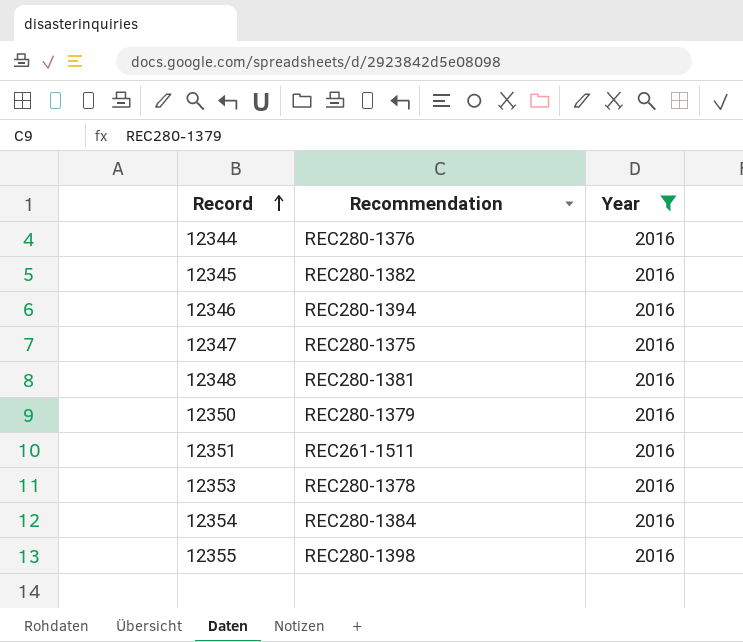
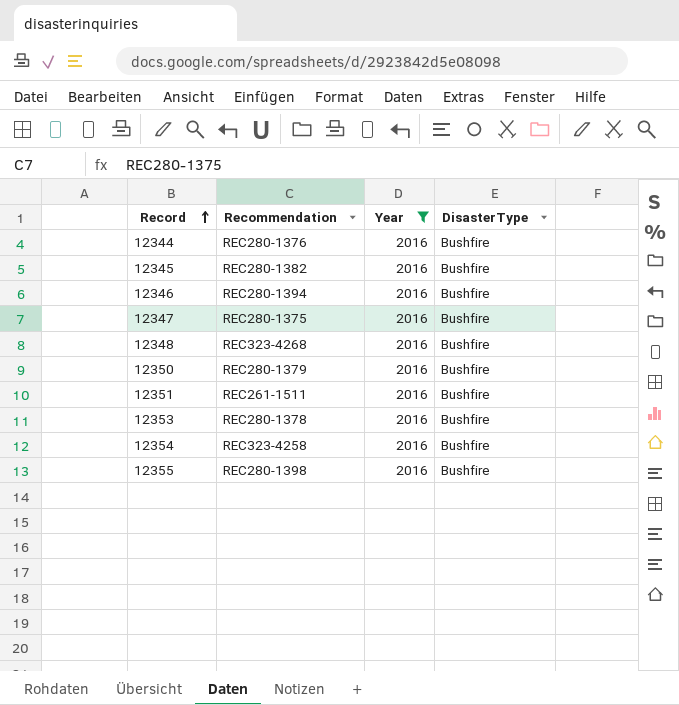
column DisasterType | position: none -> 4
12348 | Recommendation: REC280-1381 -> REC323-4268
12354 | Recommendation: REC280-1384 -> REC323-4258

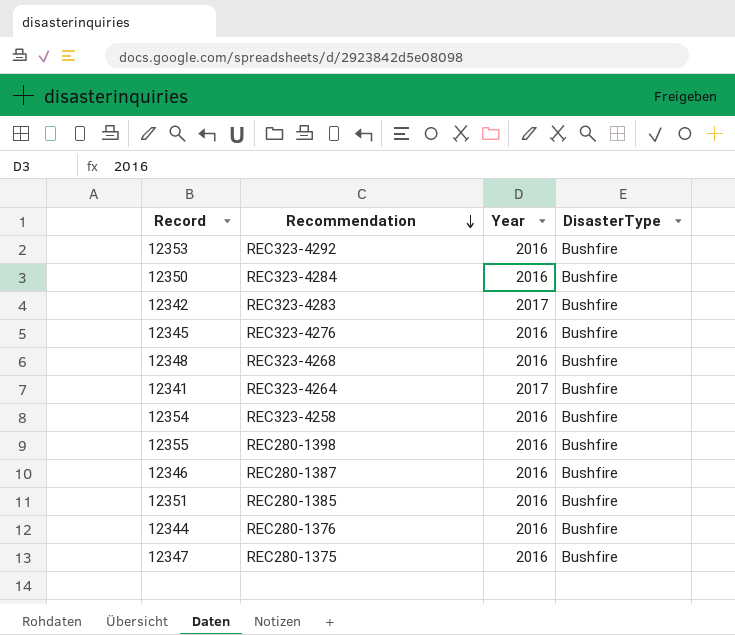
filter: Year = 2016 -> none
row order: Record ascending -> Recommendation descending
12353 | Recommendation: REC280-1378 -> REC323-4292
12350 | Recommendation: REC280-1379 -> REC323-4284
12345 | Recommendation: REC280-1382 -> REC323-4276
12346 | Recommendation: REC280-1394 -> REC280-1387
12351 | Recommendation: REC261-1511 -> REC280-1385

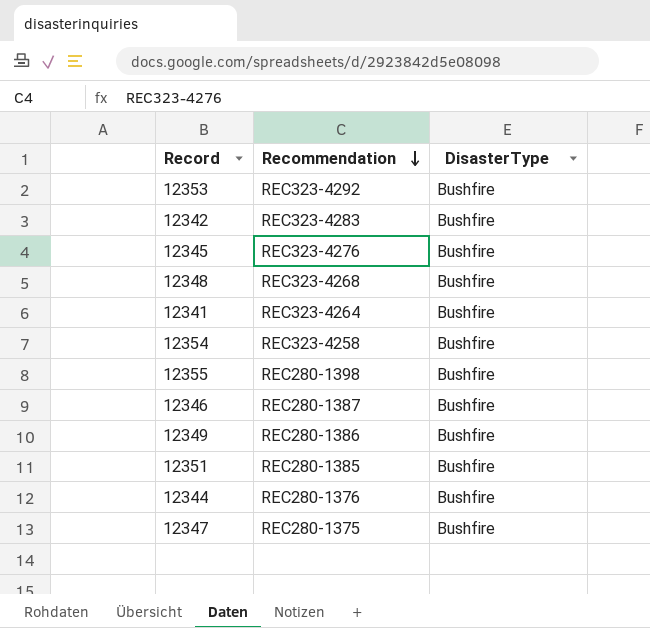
column Year | position: 3 -> none
row 12350: REC323-4284 | 2016 | Bushfire -> none
row 12349: none -> REC280-1386 | Bushfire

